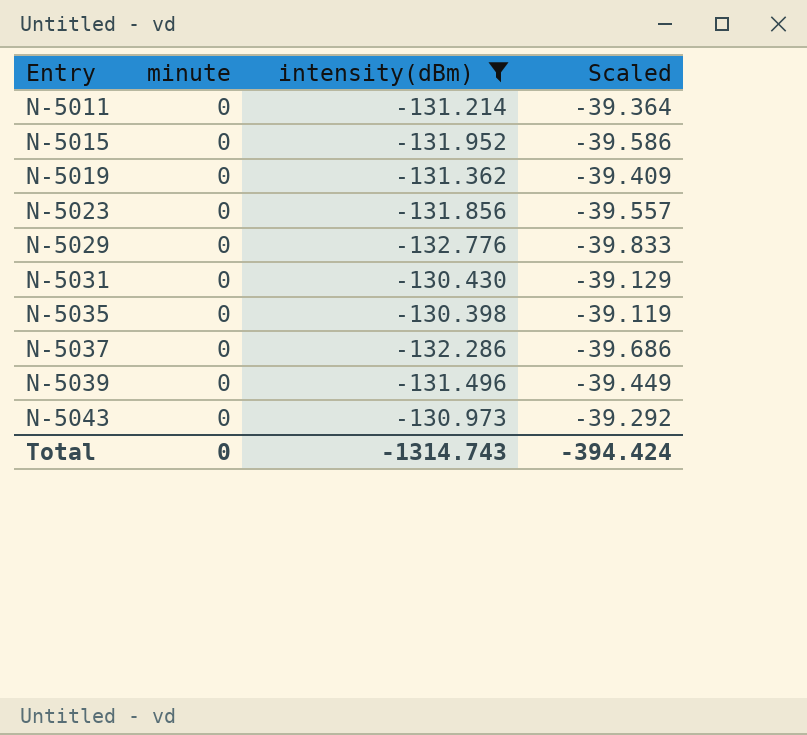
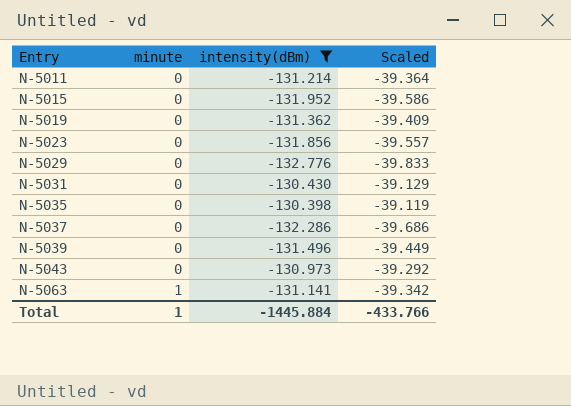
row N-5063: none -> 1 | -131.141 | -39.342
Total | minute: 0 -> 1
Total | intensity(dBm): -1314.743 -> -1445.884
Total | Scaled: -394.424 -> -433.766

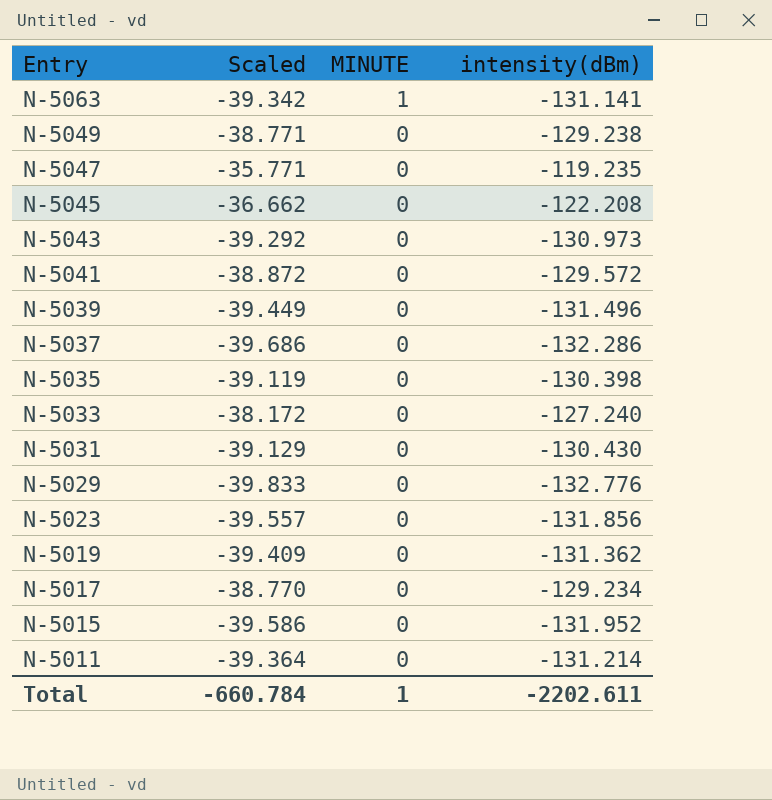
filter: intensity(dBm) <= -130.398 -> none
row order: Entry ascending -> Entry descending
column Scaled | position: 4 -> 2
column name: minute -> MINUTE
Total | Scaled: -433.766 -> -660.784
Total | intensity(dBm): -1445.884 -> -2202.611

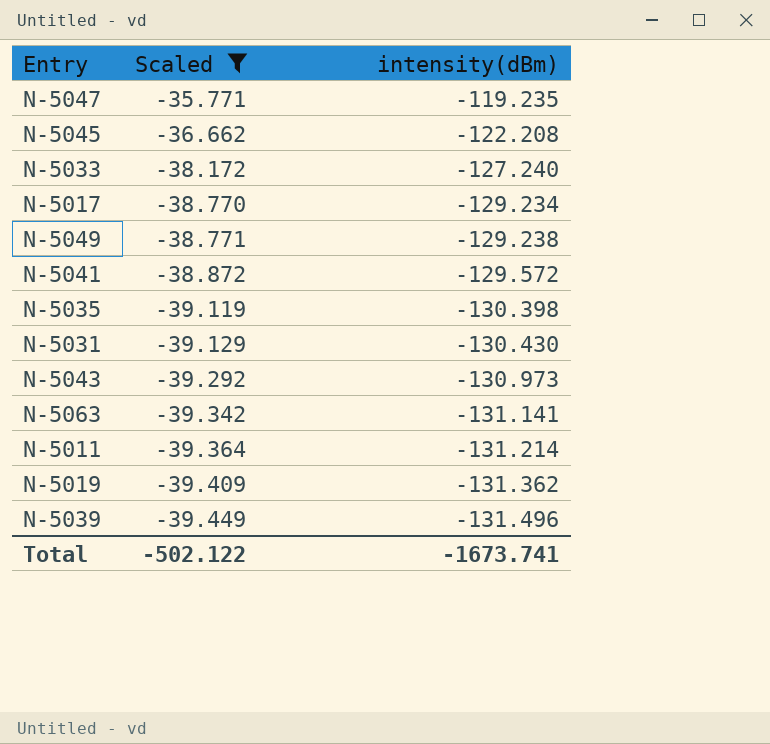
filter: none -> Scaled >= -39.449
row order: Entry descending -> Scaled descending
column MINUTE | position: 3 -> none
Total | Scaled: -660.784 -> -502.122
Total | intensity(dBm): -2202.611 -> -1673.741

